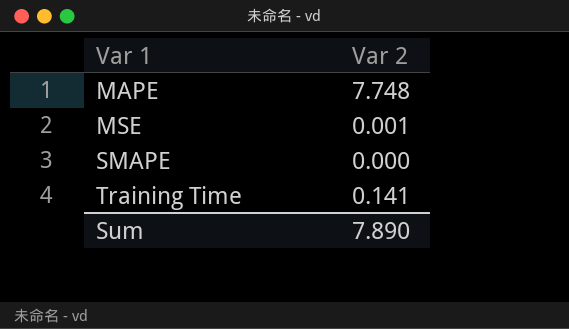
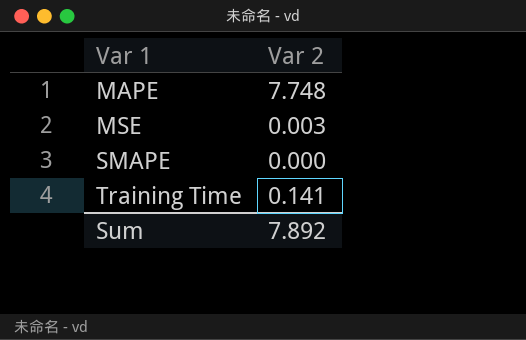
MSE | Var 2: 0.001 -> 0.003
Sum | Var 2: 7.890 -> 7.892

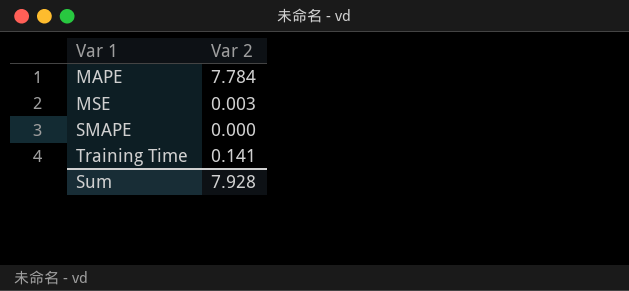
MAPE | Var 2: 7.748 -> 7.784
Sum | Var 2: 7.892 -> 7.928

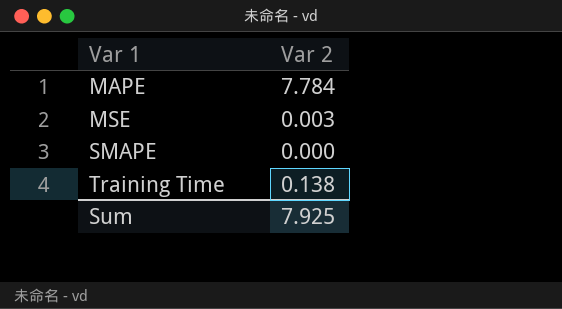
Training Time | Var 2: 0.141 -> 0.138
Sum | Var 2: 7.928 -> 7.925

